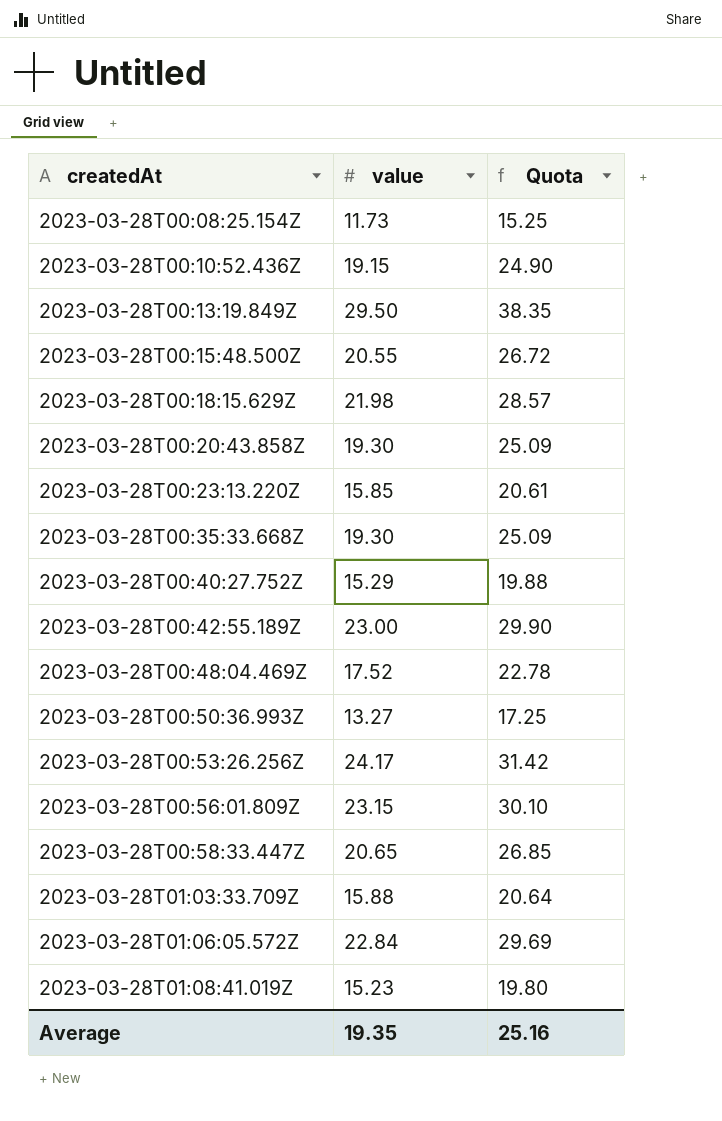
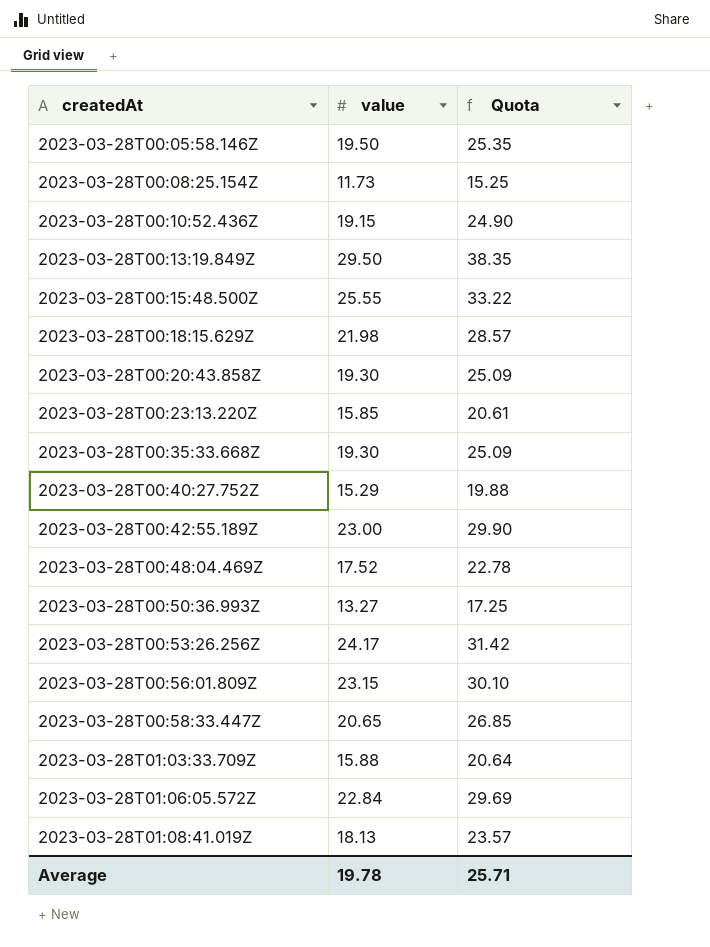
row 2023-03-28T00:05:58.146Z: none -> 19.50 | 25.35
2023-03-28T00:15:48.500Z | value: 20.55 -> 25.55
2023-03-28T00:15:48.500Z | Quota: 26.72 -> 33.22
2023-03-28T01:08:41.019Z | value: 15.23 -> 18.13
2023-03-28T01:08:41.019Z | Quota: 19.80 -> 23.57
Average | value: 19.35 -> 19.78
Average | Quota: 25.16 -> 25.71

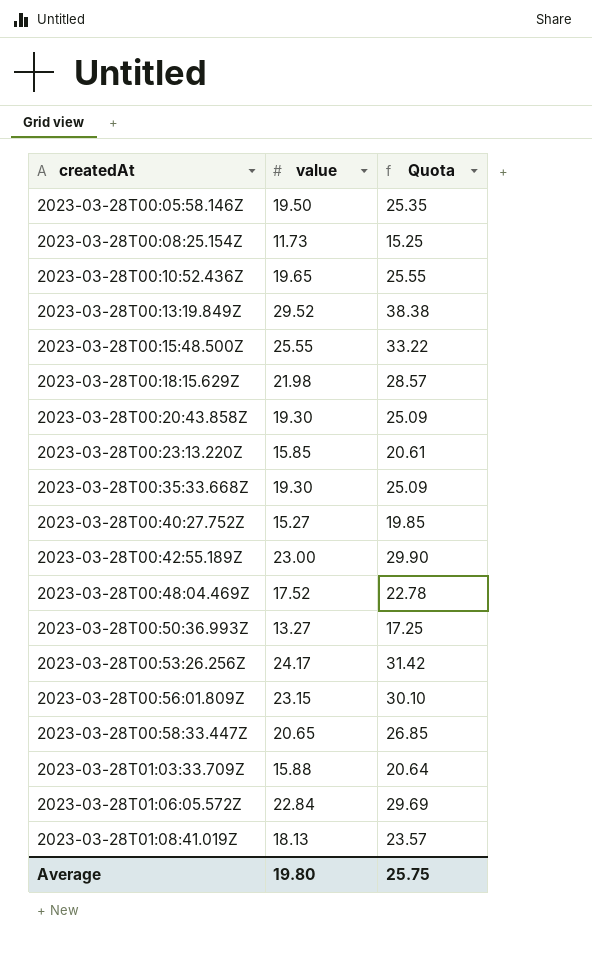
2023-03-28T00:10:52.436Z | value: 19.15 -> 19.65
2023-03-28T00:10:52.436Z | Quota: 24.90 -> 25.55
2023-03-28T00:13:19.849Z | value: 29.50 -> 29.52
2023-03-28T00:13:19.849Z | Quota: 38.35 -> 38.38
2023-03-28T00:40:27.752Z | value: 15.29 -> 15.27
2023-03-28T00:40:27.752Z | Quota: 19.88 -> 19.85
Average | value: 19.78 -> 19.80
Average | Quota: 25.71 -> 25.75

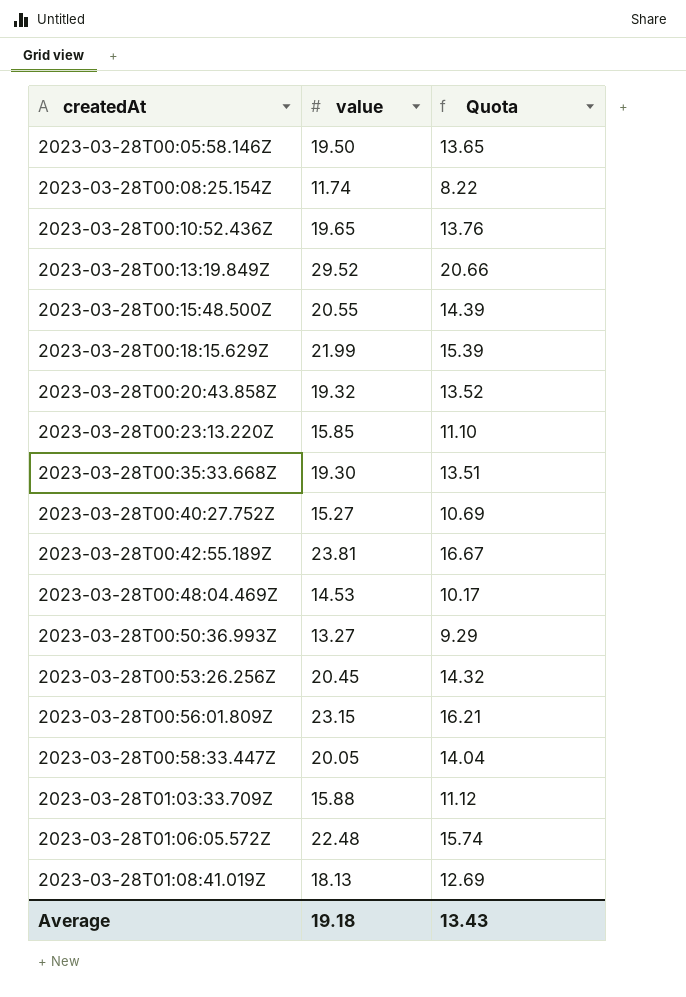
column Quota | formula: [value] * 1.3 -> [value] * 0.7
2023-03-28T00:08:25.154Z | value: 11.73 -> 11.74
2023-03-28T00:15:48.500Z | value: 25.55 -> 20.55
2023-03-28T00:18:15.629Z | value: 21.98 -> 21.99
2023-03-28T00:20:43.858Z | value: 19.30 -> 19.32
2023-03-28T00:42:55.189Z | value: 23.00 -> 23.81
2023-03-28T00:48:04.469Z | value: 17.52 -> 14.53
2023-03-28T00:53:26.256Z | value: 24.17 -> 20.45
2023-03-28T00:58:33.447Z | value: 20.65 -> 20.05
2023-03-28T01:06:05.572Z | value: 22.84 -> 22.48
Average | value: 19.80 -> 19.18
Average | Quota: 25.75 -> 13.43

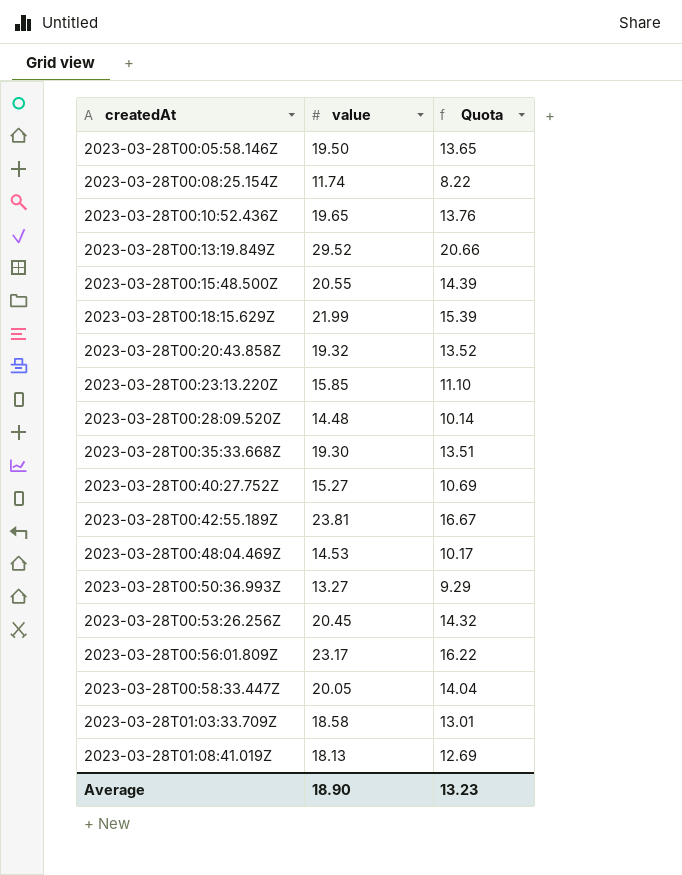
row 2023-03-28T01:06:05.572Z: 22.48 | 15.74 -> none
row 2023-03-28T00:28:09.520Z: none -> 14.48 | 10.14
2023-03-28T00:56:01.809Z | value: 23.15 -> 23.17
2023-03-28T00:56:01.809Z | Quota: 16.21 -> 16.22
2023-03-28T01:03:33.709Z | value: 15.88 -> 18.58
2023-03-28T01:03:33.709Z | Quota: 11.12 -> 13.01
Average | value: 19.18 -> 18.90
Average | Quota: 13.43 -> 13.23

